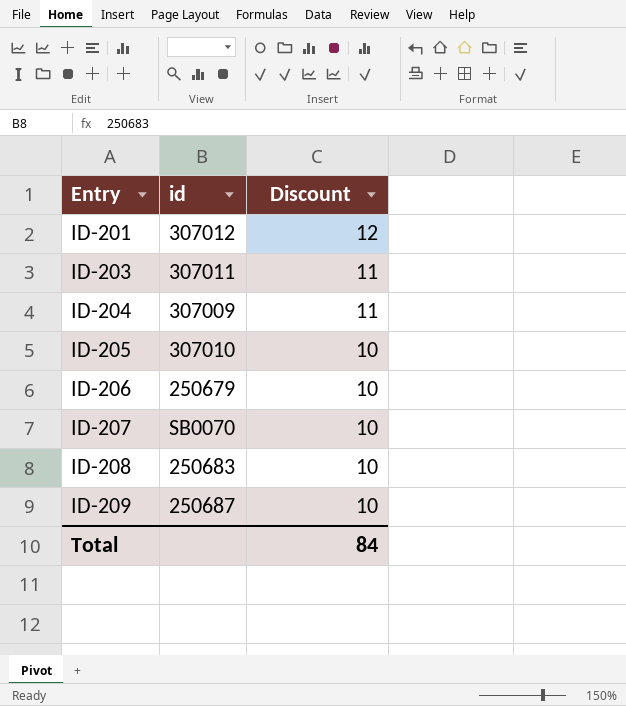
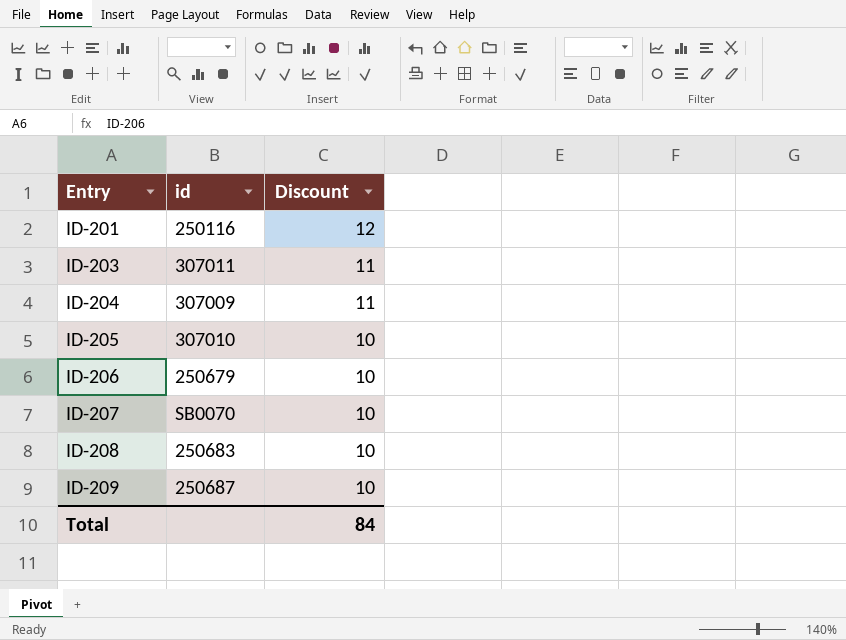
ID-201 | id: 307012 -> 250116

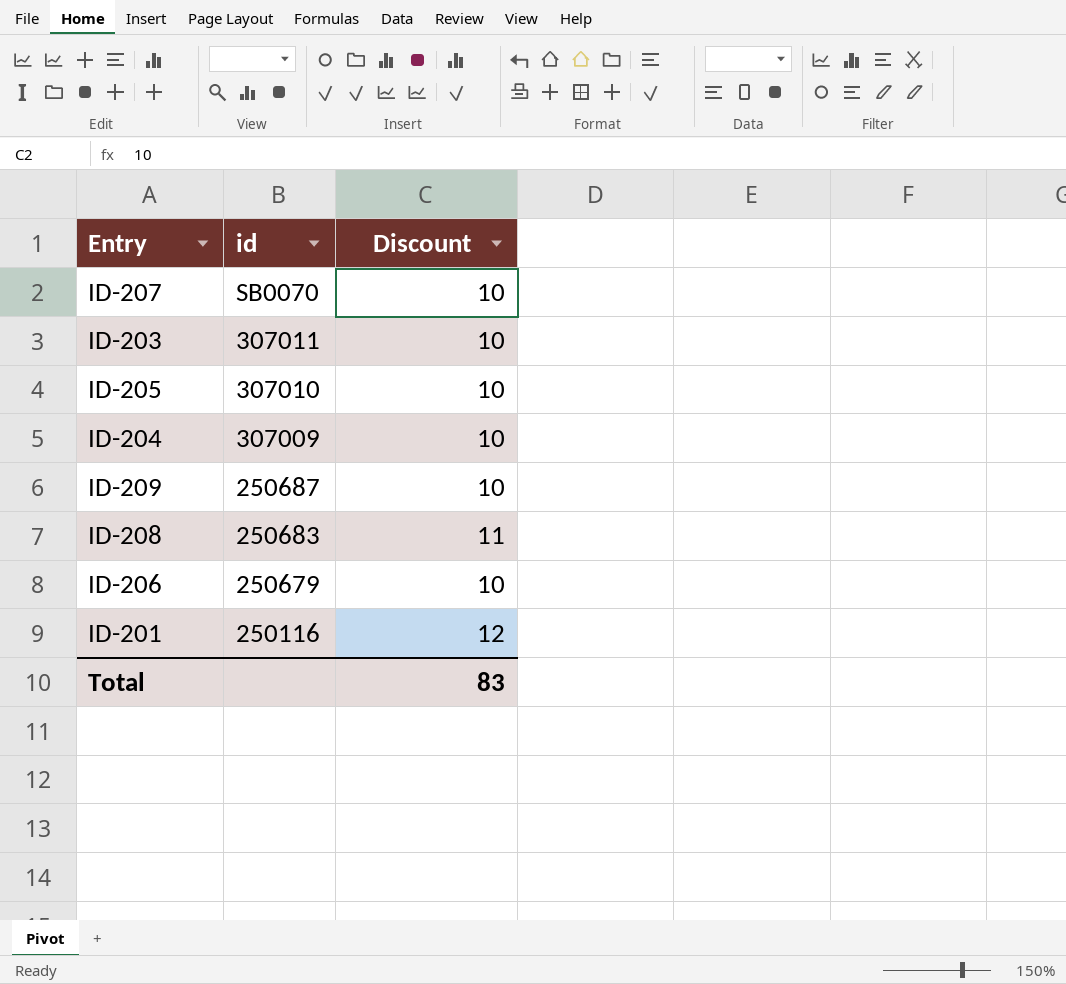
row order: Entry ascending -> id descending
ID-203 | Discount: 11 -> 10
ID-204 | Discount: 11 -> 10
ID-208 | Discount: 10 -> 11
Total | Discount: 84 -> 83

